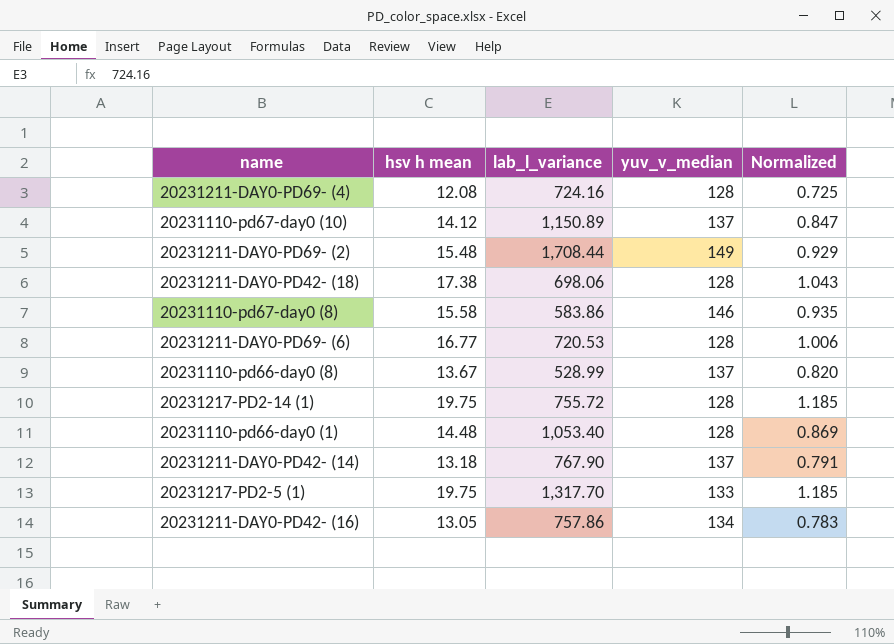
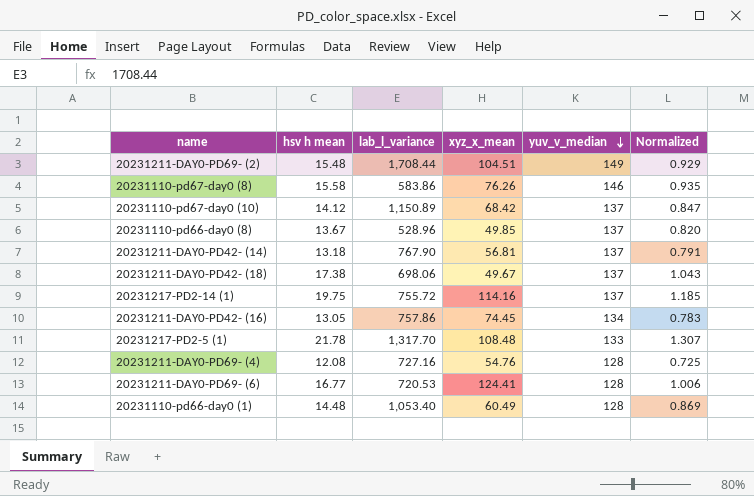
row order: none -> yuv_v_median descending
column xyz_x_mean | position: none -> 4
20231110-pd66-day0 (8) | lab_l_variance: 528.99 -> 528.96
20231211-DAY0-PD42- (18) | yuv_v_median: 128 -> 137
20231217-PD2-14 (1) | yuv_v_median: 128 -> 137
20231217-PD2-5 (1) | hsv h mean: 19.75 -> 21.78
20231217-PD2-5 (1) | Normalized: 1.185 -> 1.307
20231211-DAY0-PD69- (4) | lab_l_variance: 724.16 -> 727.16

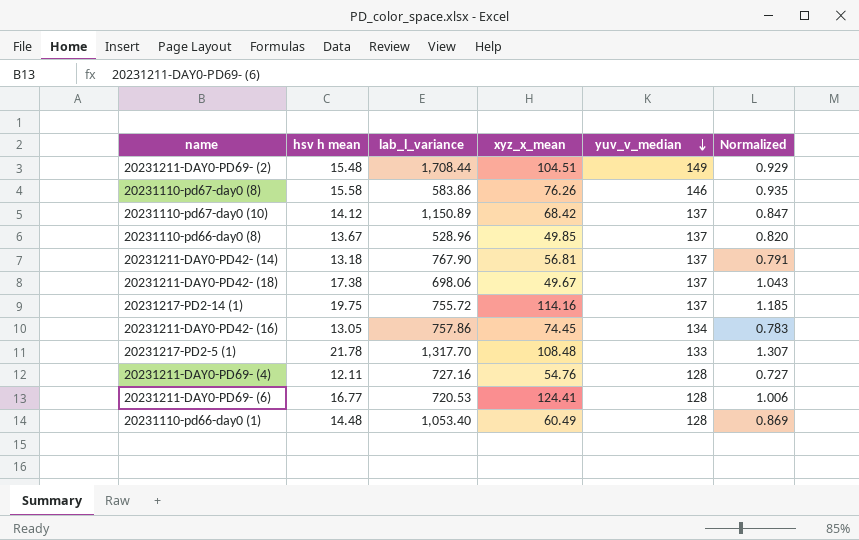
20231211-DAY0-PD69- (4) | hsv h mean: 12.08 -> 12.11
20231211-DAY0-PD69- (4) | Normalized: 0.725 -> 0.727

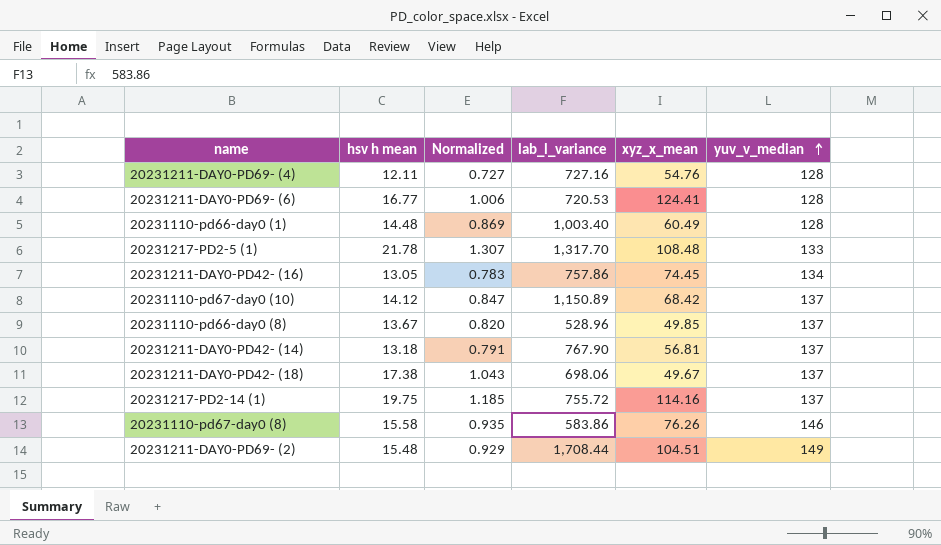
row order: yuv_v_median descending -> yuv_v_median ascending
column Normalized | position: 6 -> 3
20231110-pd66-day0 (1) | lab_l_variance: 1,053.40 -> 1,003.40

